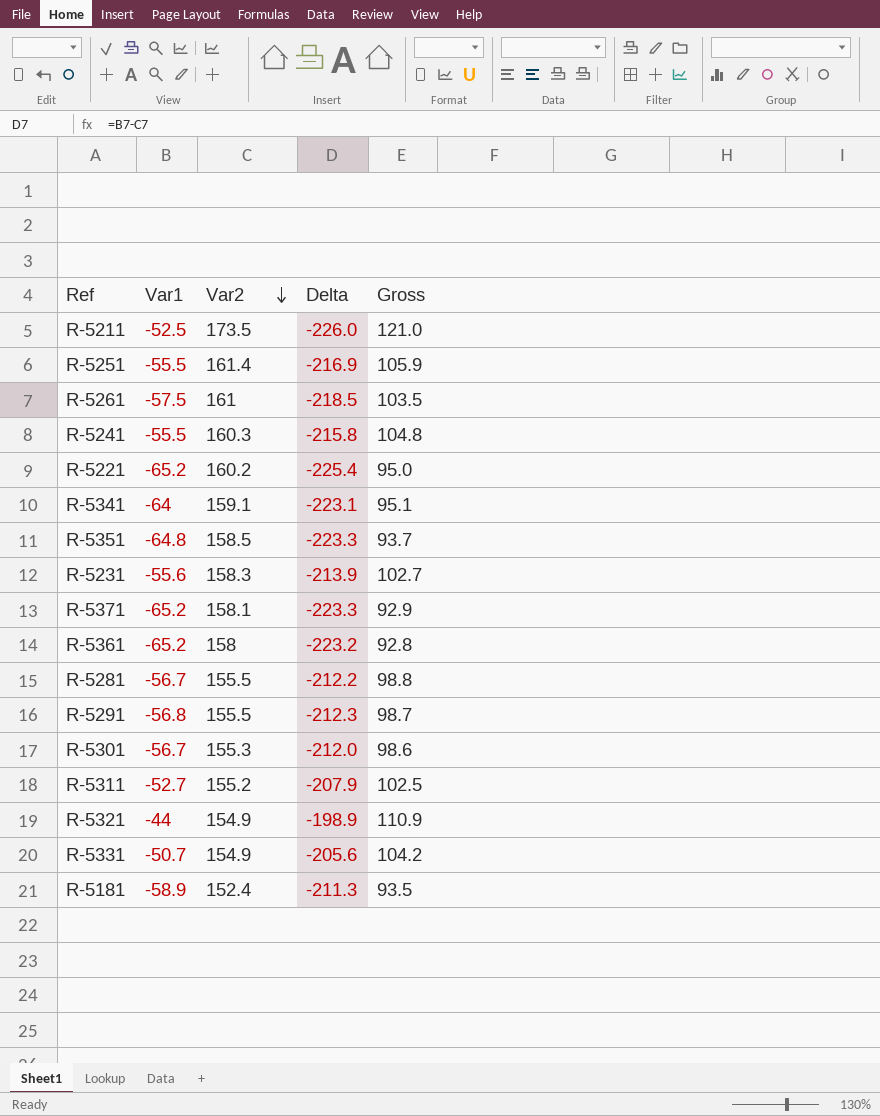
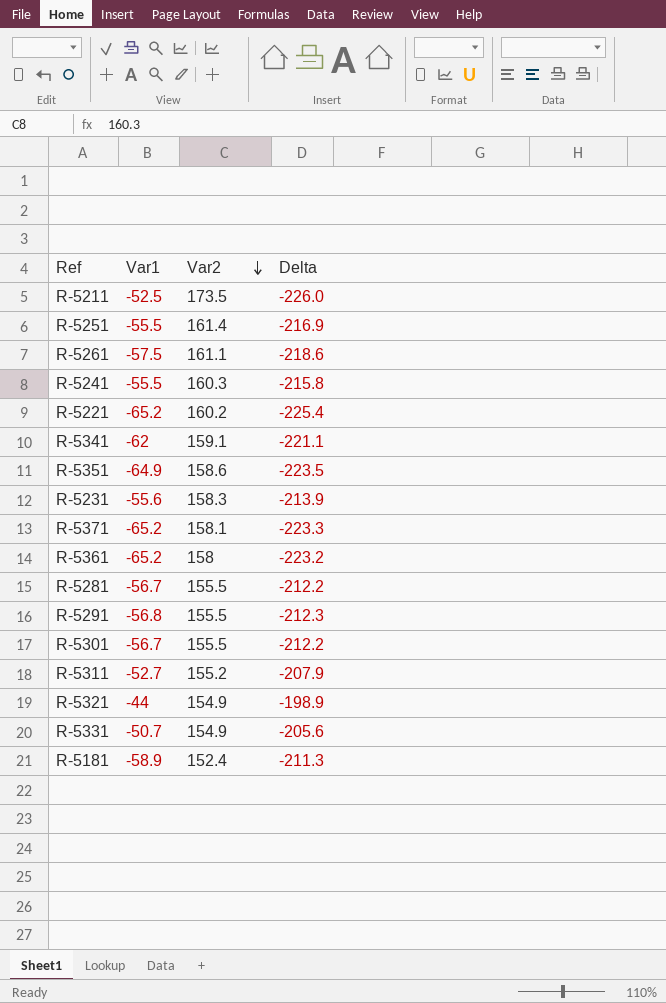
column Gross | formula: [Var1] + [Var2] -> none
R-5261 | Var2: 161 -> 161.1
R-5261 | Delta: -218.5 -> -218.6
R-5341 | Var1: -64 -> -62
R-5341 | Delta: -223.1 -> -221.1
R-5351 | Var1: -64.8 -> -64.9
R-5351 | Var2: 158.5 -> 158.6
R-5351 | Delta: -223.3 -> -223.5
R-5301 | Var2: 155.3 -> 155.5
R-5301 | Delta: -212.0 -> -212.2

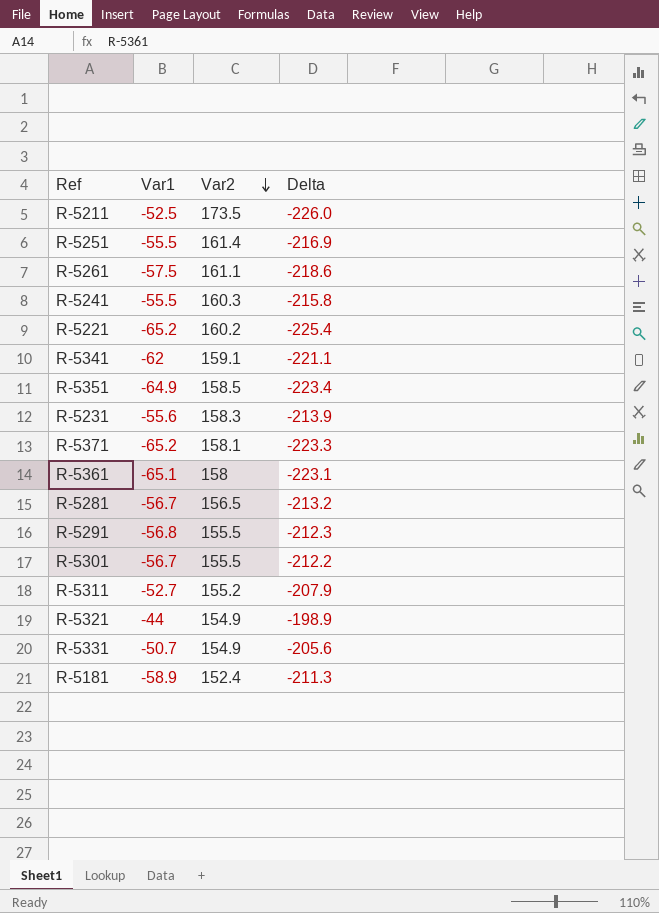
R-5351 | Var2: 158.6 -> 158.5
R-5351 | Delta: -223.5 -> -223.4
R-5361 | Var1: -65.2 -> -65.1
R-5361 | Delta: -223.2 -> -223.1
R-5281 | Var2: 155.5 -> 156.5
R-5281 | Delta: -212.2 -> -213.2

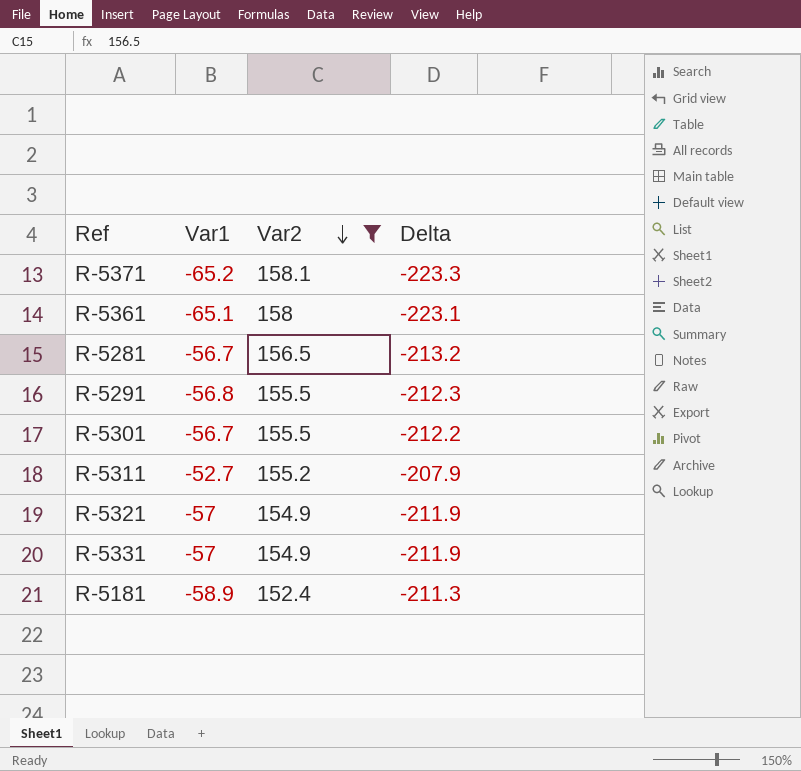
filter: none -> Var2 <= 158.1
R-5321 | Var1: -44 -> -57
R-5321 | Delta: -198.9 -> -211.9
R-5331 | Var1: -50.7 -> -57
R-5331 | Delta: -205.6 -> -211.9

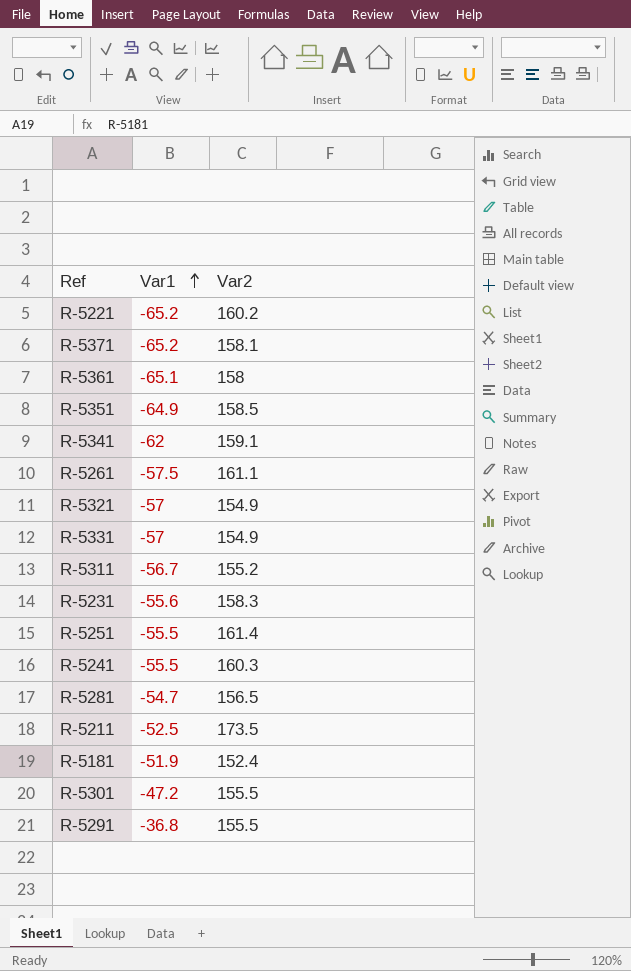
filter: Var2 <= 158.1 -> none
row order: Var2 descending -> Var1 ascending
column Delta | formula: [Var1] - [Var2] -> none
R-5311 | Var1: -52.7 -> -56.7
R-5281 | Var1: -56.7 -> -54.7
R-5181 | Var1: -58.9 -> -51.9
R-5301 | Var1: -56.7 -> -47.2
R-5291 | Var1: -56.8 -> -36.8

